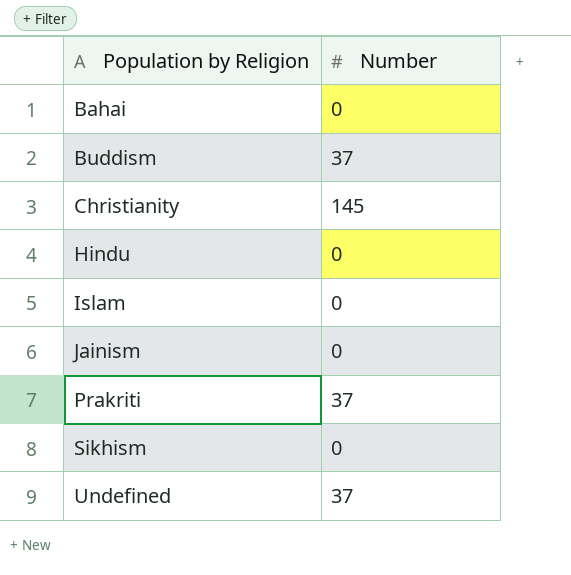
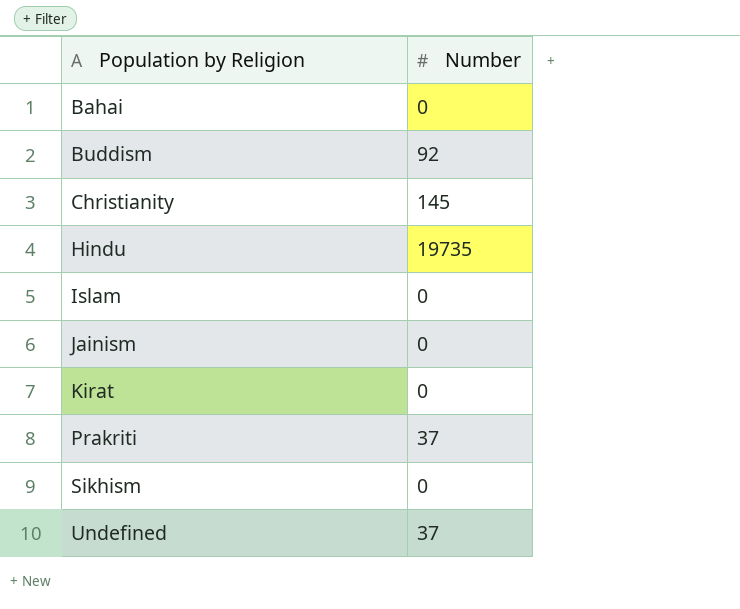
Buddism | Number: 37 -> 92
Hindu | Number: 0 -> 19735
row Kirat: none -> 0

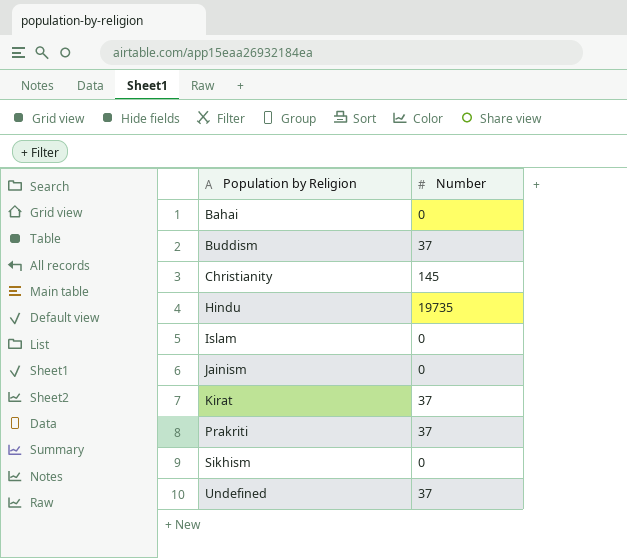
Buddism | Number: 92 -> 37
Kirat | Number: 0 -> 37

